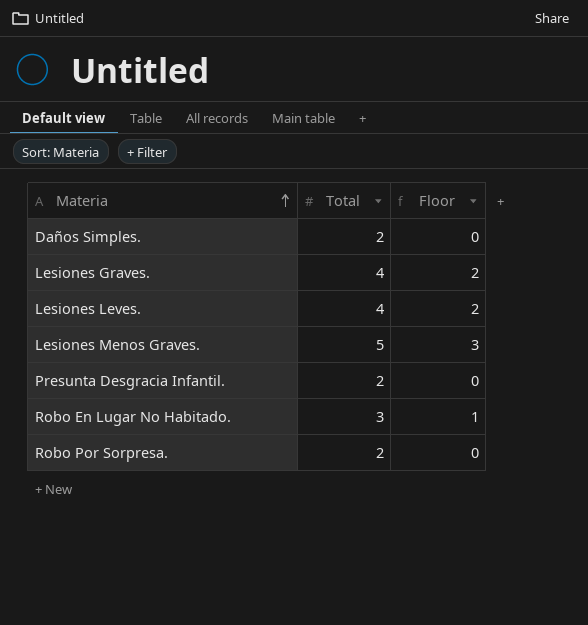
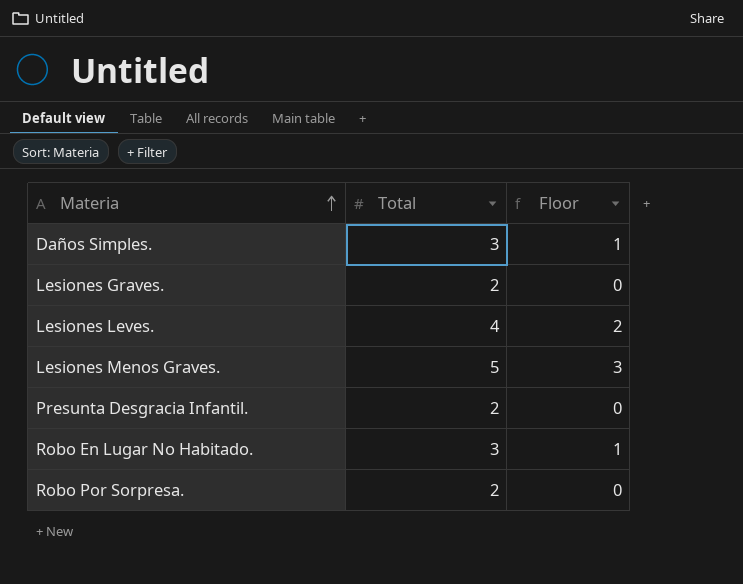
Daños Simples. | Total: 2 -> 3
Daños Simples. | Floor: 0 -> 1
Lesiones Graves. | Total: 4 -> 2
Lesiones Graves. | Floor: 2 -> 0

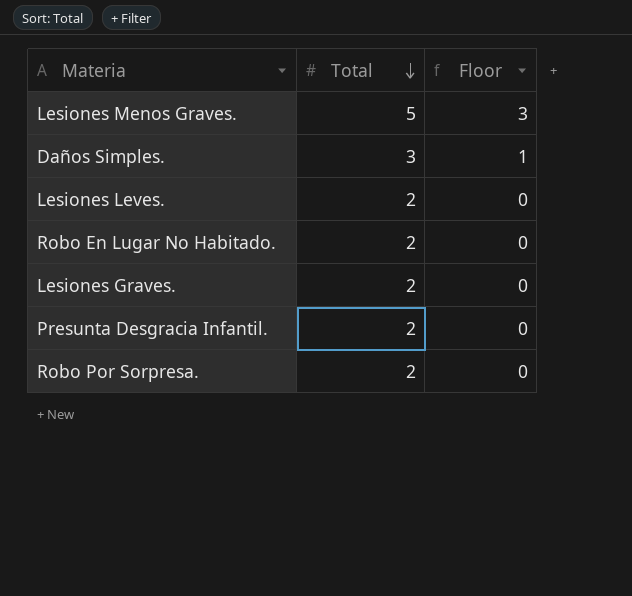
row order: Materia ascending -> Total descending
Lesiones Leves. | Total: 4 -> 2
Lesiones Leves. | Floor: 2 -> 0
Robo En Lugar No Habitado. | Total: 3 -> 2
Robo En Lugar No Habitado. | Floor: 1 -> 0

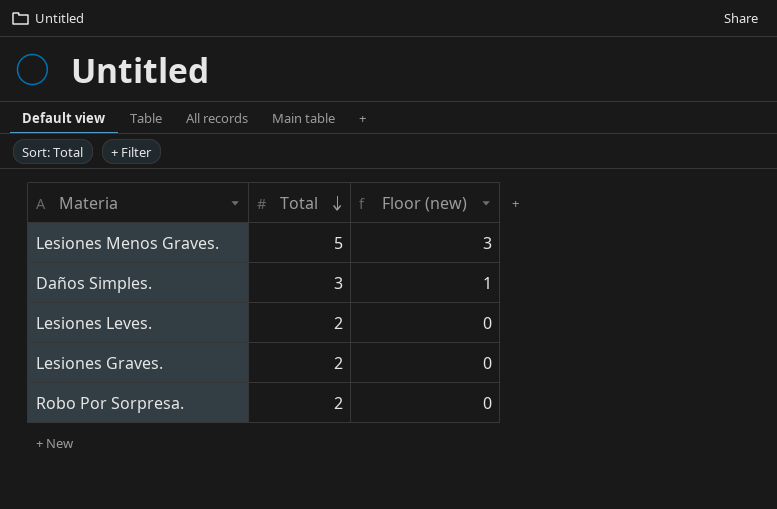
column name: Floor -> Floor (new)
row Robo En Lugar No Habitado.: 2 | 0 -> none
row Presunta Desgracia Infantil.: 2 | 0 -> none

